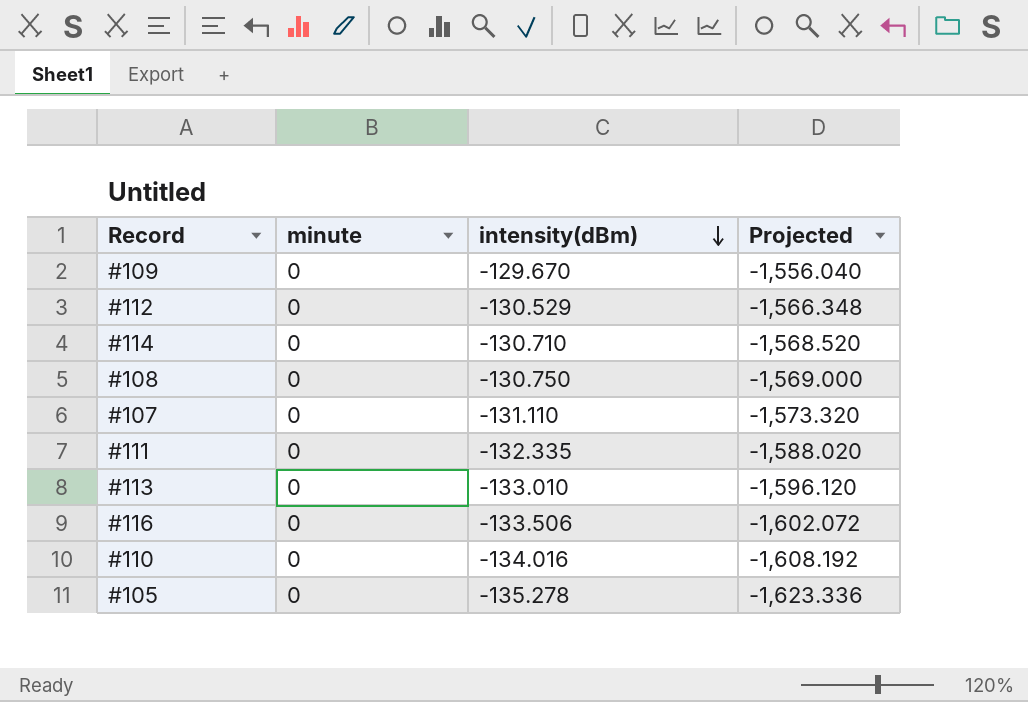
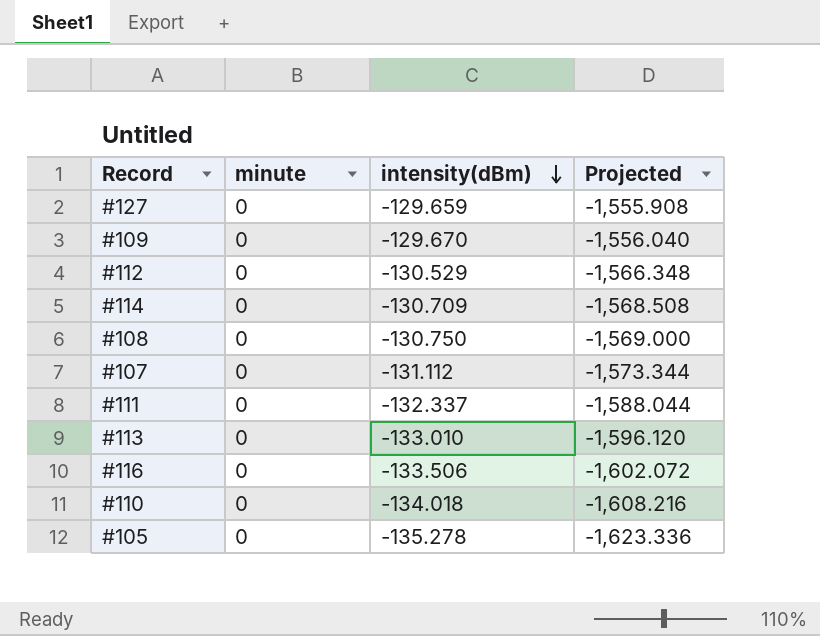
row #127: none -> 0 | -129.659 | -1,555.908
#114 | intensity(dBm): -130.710 -> -130.709
#114 | Projected: -1,568.520 -> -1,568.508
#107 | intensity(dBm): -131.110 -> -131.112
#107 | Projected: -1,573.320 -> -1,573.344
#111 | intensity(dBm): -132.335 -> -132.337
#111 | Projected: -1,588.020 -> -1,588.044
#110 | intensity(dBm): -134.016 -> -134.018
#110 | Projected: -1,608.192 -> -1,608.216

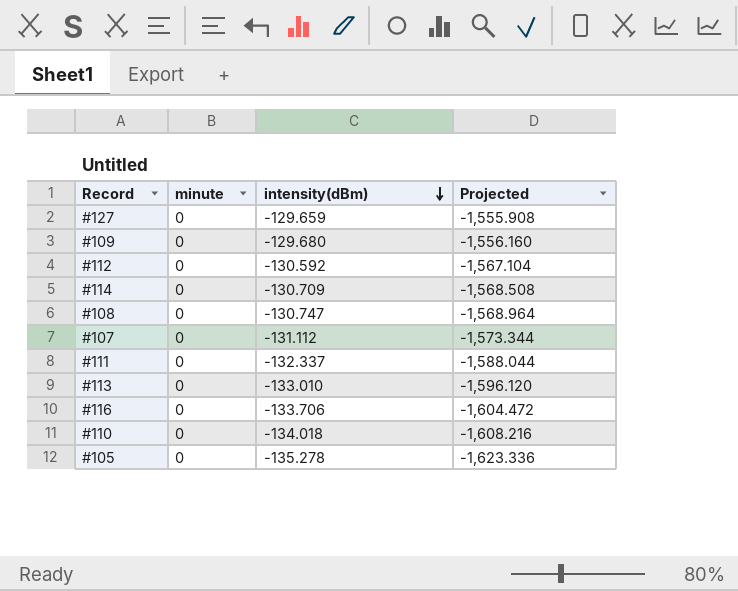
#109 | intensity(dBm): -129.670 -> -129.680
#109 | Projected: -1,556.040 -> -1,556.160
#112 | intensity(dBm): -130.529 -> -130.592
#112 | Projected: -1,566.348 -> -1,567.104
#108 | intensity(dBm): -130.750 -> -130.747
#108 | Projected: -1,569.000 -> -1,568.964
#116 | intensity(dBm): -133.506 -> -133.706
#116 | Projected: -1,602.072 -> -1,604.472

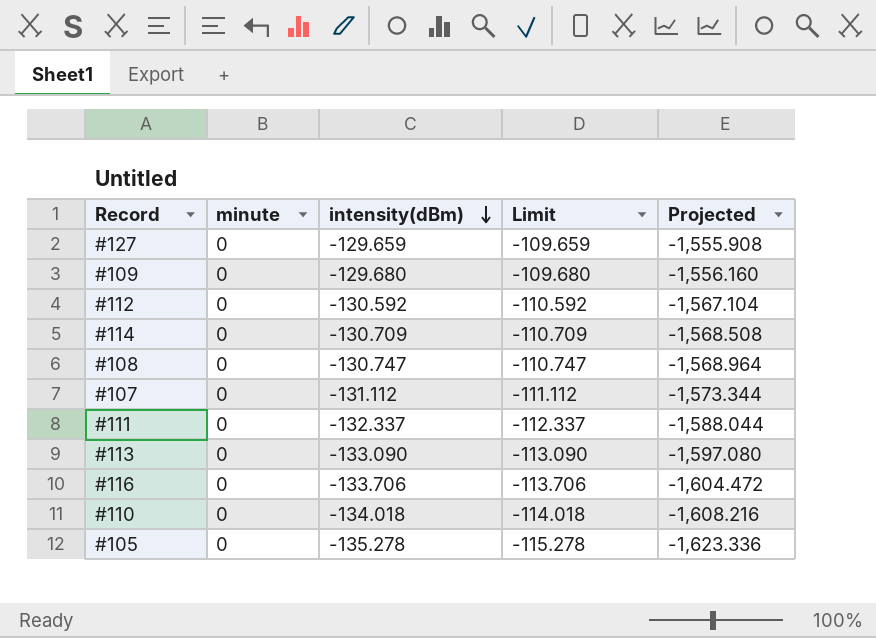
column Limit | formula: none -> [intensity(dBm)] + 20
#113 | intensity(dBm): -133.010 -> -133.090
#113 | Projected: -1,596.120 -> -1,597.080

